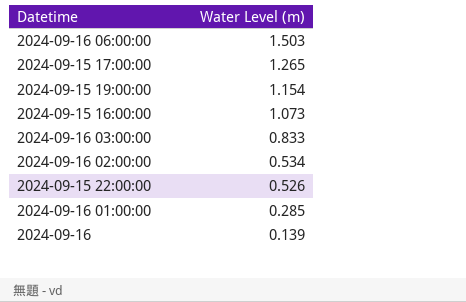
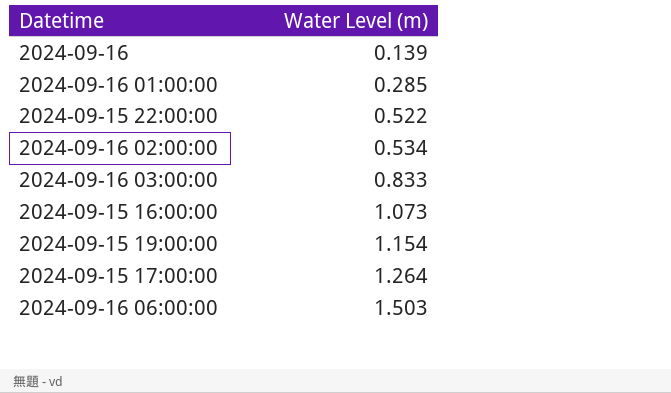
row order: Water Level (m) descending -> Water Level (m) ascending
2024-09-15 22:00:00 | Water Level (m): 0.526 -> 0.522
2024-09-15 17:00:00 | Water Level (m): 1.265 -> 1.264

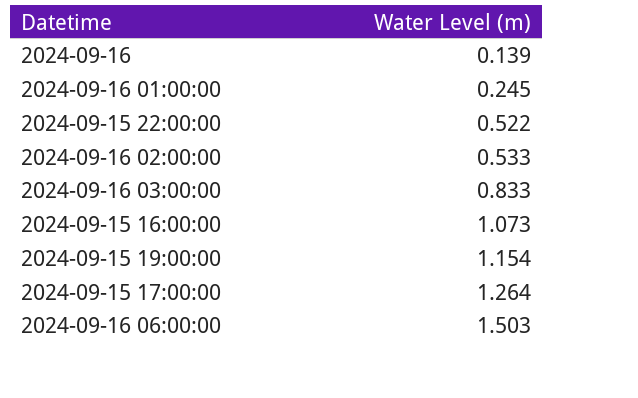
2024-09-16 01:00:00 | Water Level (m): 0.285 -> 0.245
2024-09-16 02:00:00 | Water Level (m): 0.534 -> 0.533

